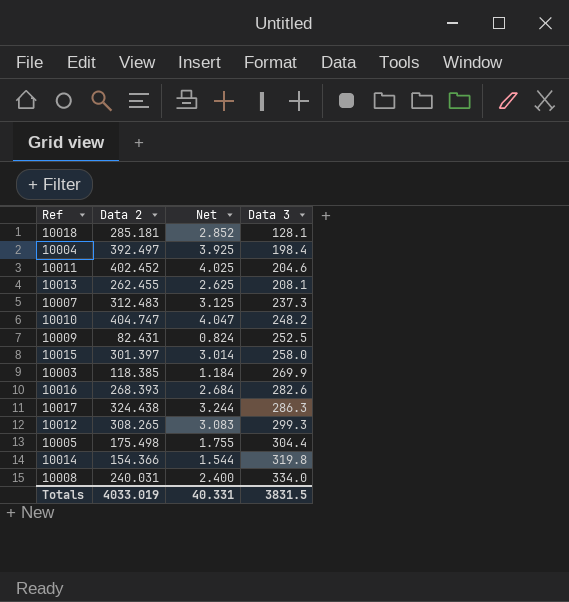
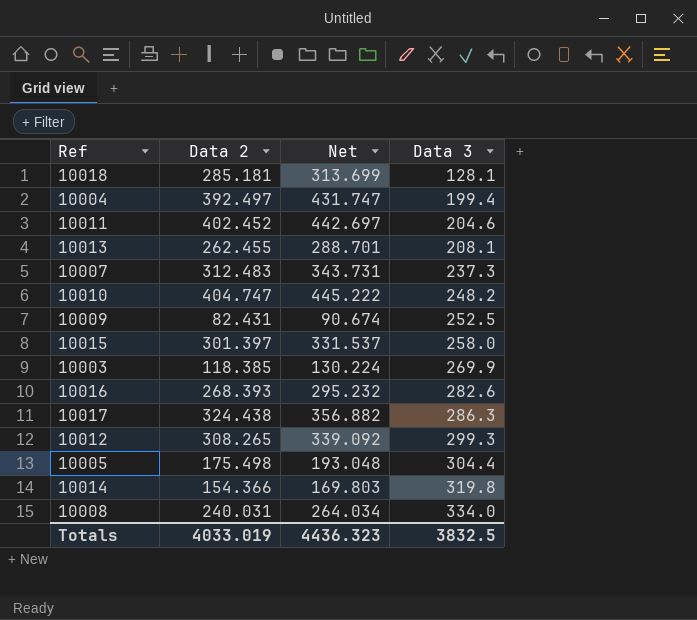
column Net | formula: [Data 2] * 0.01 -> [Data 2] * 1.1
10004 | Data 3: 198.4 -> 199.4
Totals | Net: 40.331 -> 4436.323
Totals | Data 3: 3831.5 -> 3832.5

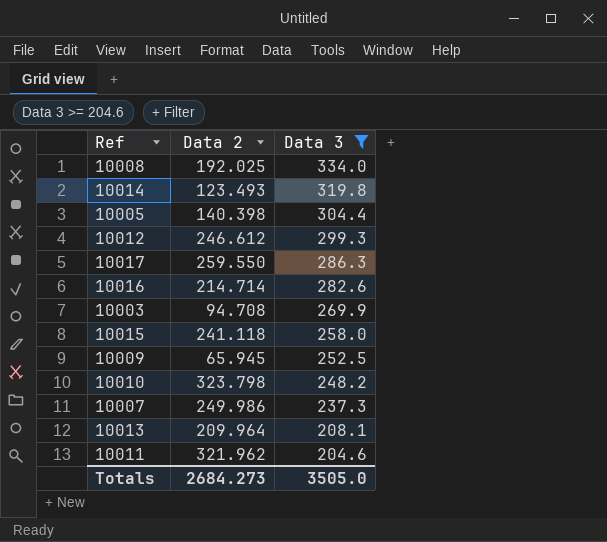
filter: none -> Data 3 >= 204.6
row order: Data 3 ascending -> Data 3 descending
column Net | formula: [Data 2] * 1.1 -> none
10008 | Data 2: 240.031 -> 192.025
10014 | Data 2: 154.366 -> 123.493
10005 | Data 2: 175.498 -> 140.398
10012 | Data 2: 308.265 -> 246.612
10017 | Data 2: 324.438 -> 259.550
10016 | Data 2: 268.393 -> 214.714
10003 | Data 2: 118.385 -> 94.708
10015 | Data 2: 301.397 -> 241.118
10009 | Data 2: 82.431 -> 65.945
10010 | Data 2: 404.747 -> 323.798
10007 | Data 2: 312.483 -> 249.986
10013 | Data 2: 262.455 -> 209.964
10011 | Data 2: 402.452 -> 321.962
Totals | Data 2: 4033.019 -> 2684.273
Totals | Data 3: 3832.5 -> 3505.0

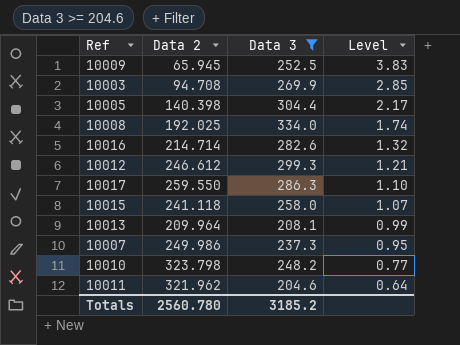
row order: Data 3 descending -> Level descending
column Level | formula: none -> [Data 3] / [Data 2]
row 10014: 123.493 | 319.8 -> none
Totals | Data 2: 2684.273 -> 2560.780
Totals | Data 3: 3505.0 -> 3185.2

